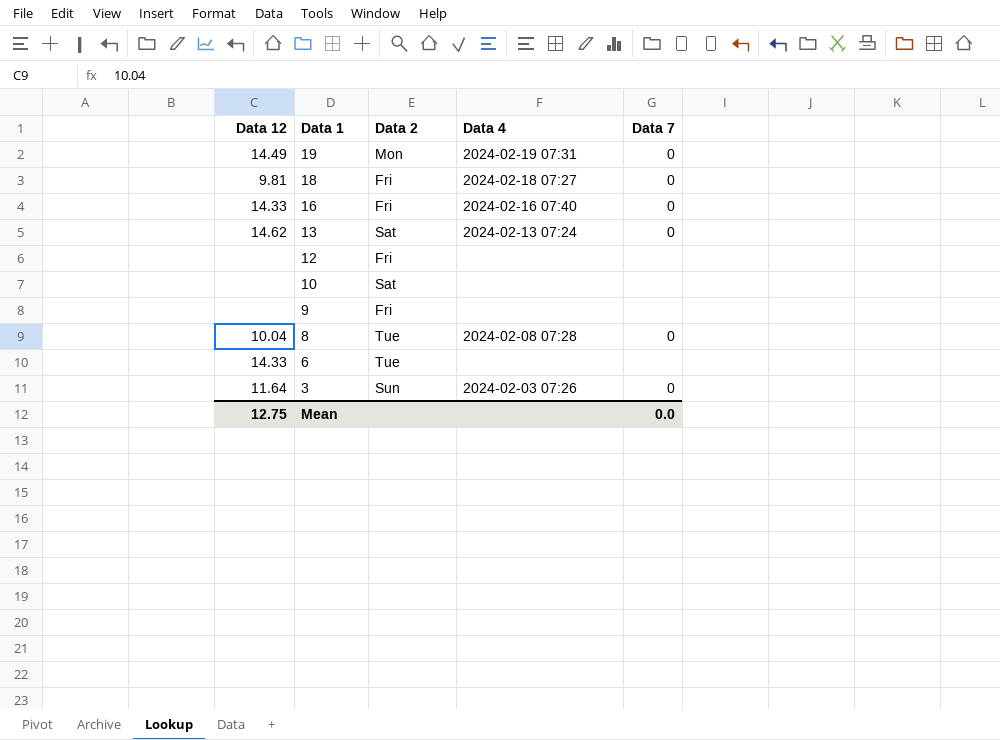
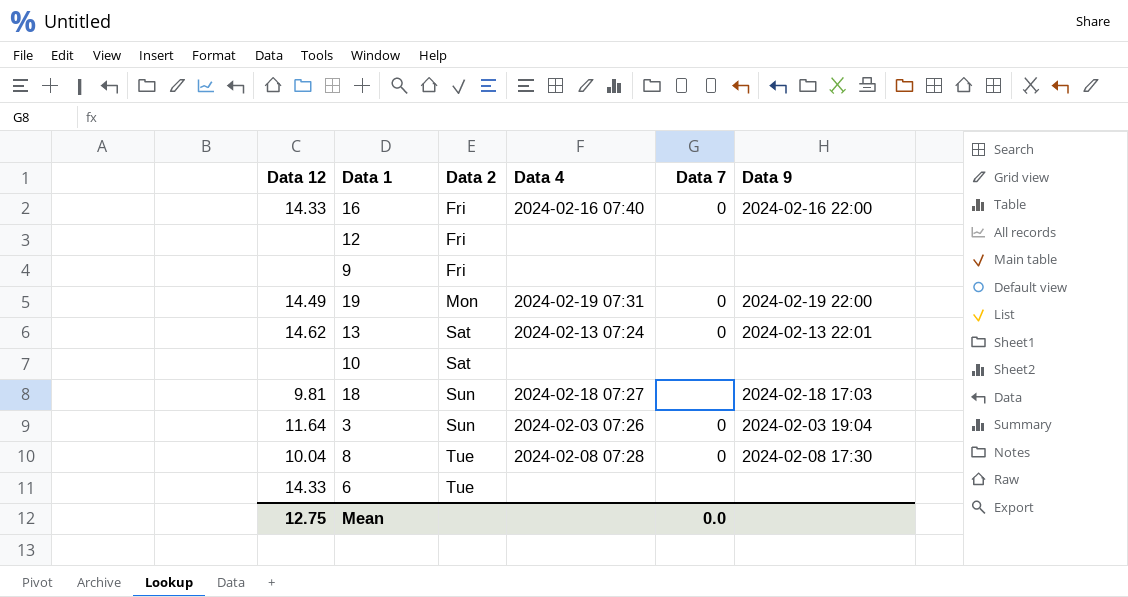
row order: Data 1 descending -> Data 2 ascending
column Data 9 | position: none -> 6
18 | Data 2: Fri -> Sun
18 | Data 7: 0 -> none

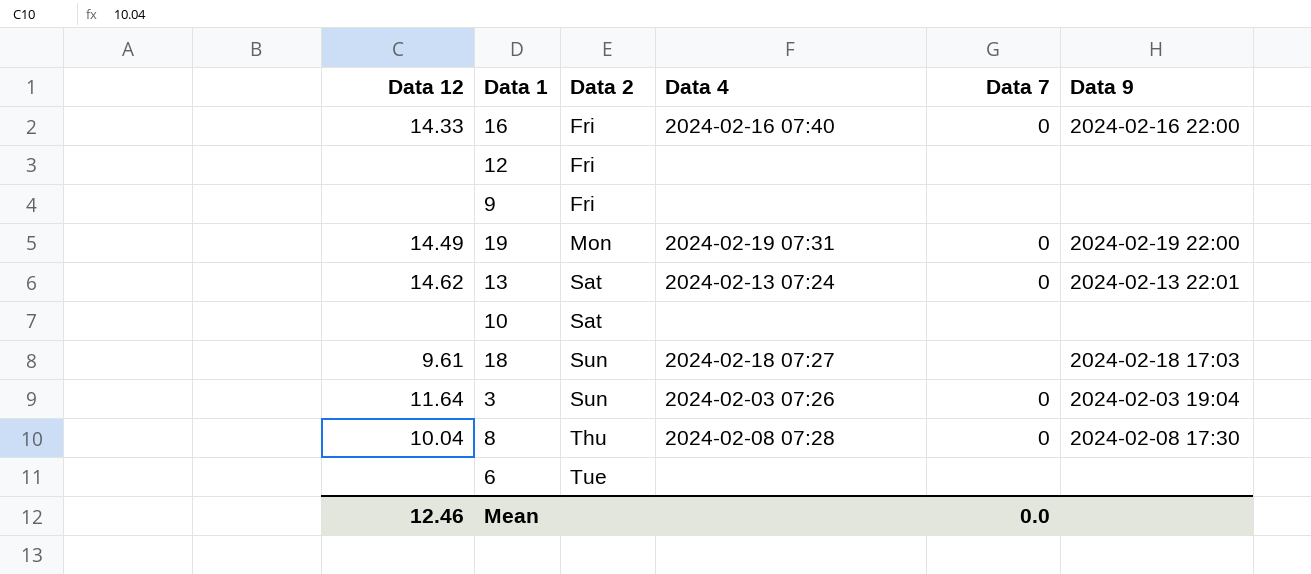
18 | Data 12: 9.81 -> 9.61
8 | Data 2: Tue -> Thu
6 | Data 12: 14.33 -> none
Mean | Data 12: 12.75 -> 12.46

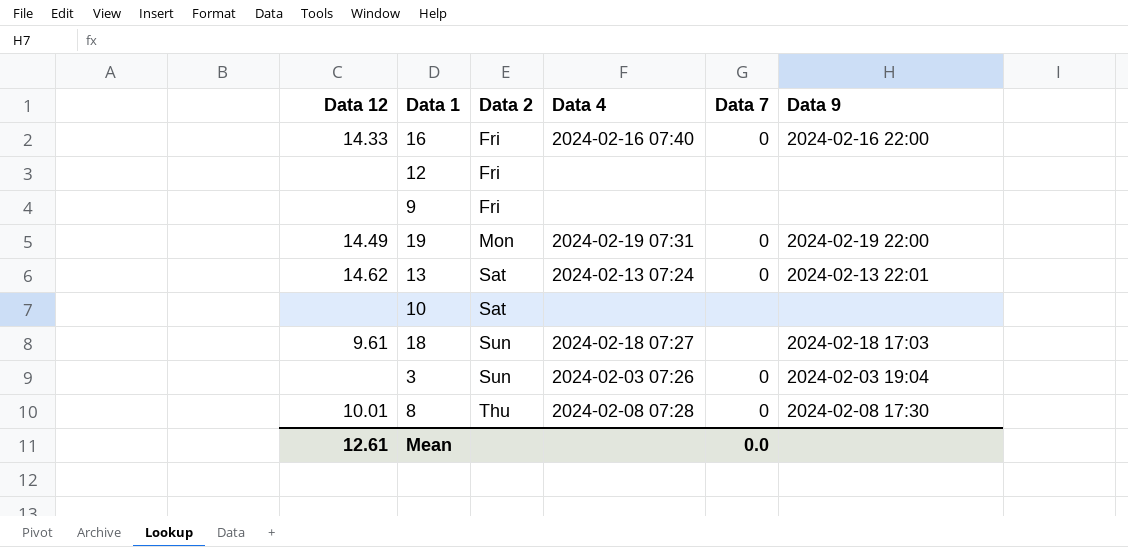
row 6: none | Tue | none | none | none -> none
3 | Data 12: 11.64 -> none
8 | Data 12: 10.04 -> 10.01
Mean | Data 12: 12.46 -> 12.61

